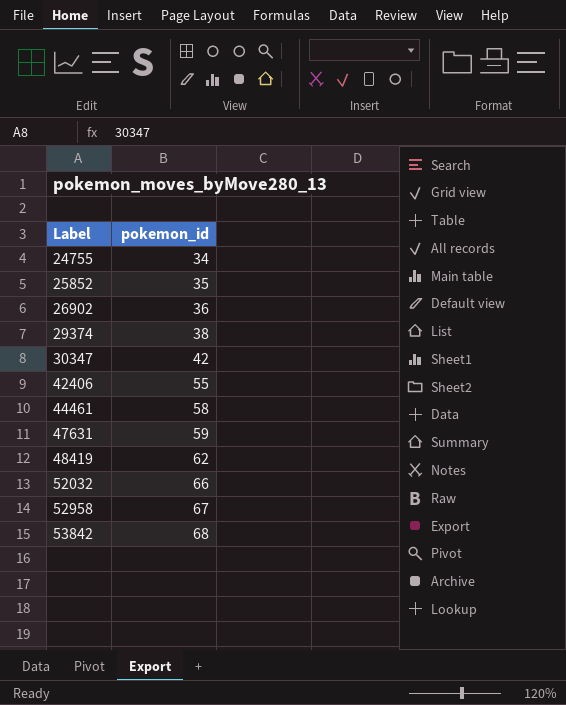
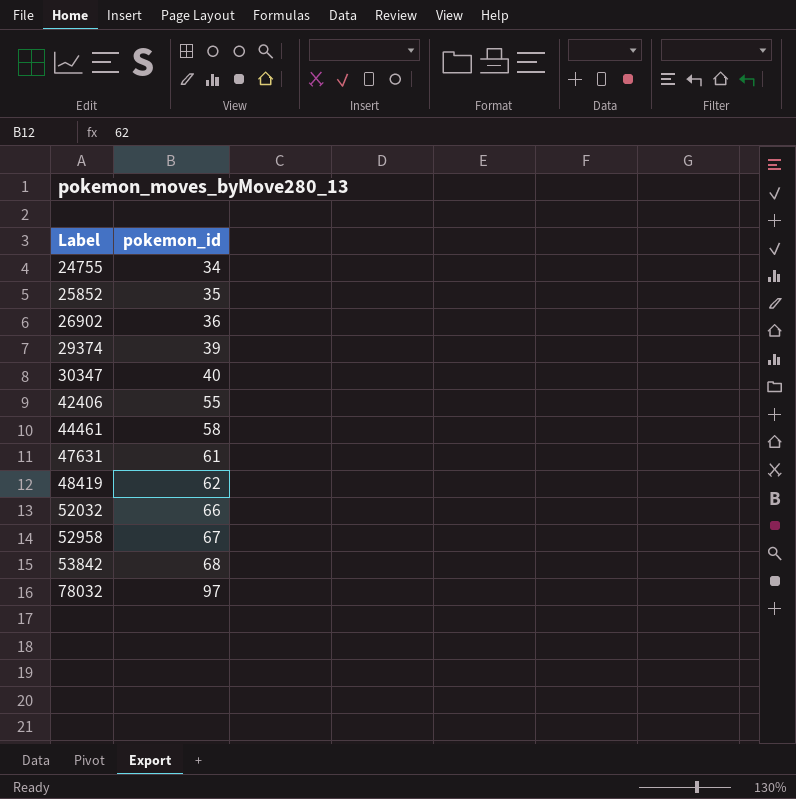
29374 | pokemon_id: 38 -> 39
30347 | pokemon_id: 42 -> 40
47631 | pokemon_id: 59 -> 61
row 78032: none -> 97

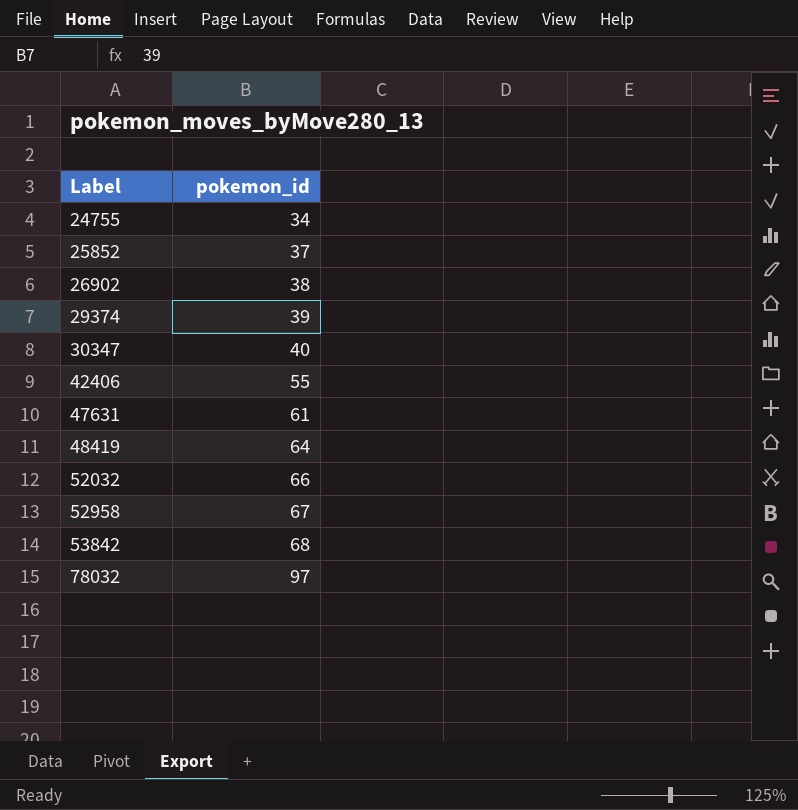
row 44461: 58 -> none
25852 | pokemon_id: 35 -> 37
26902 | pokemon_id: 36 -> 38
48419 | pokemon_id: 62 -> 64

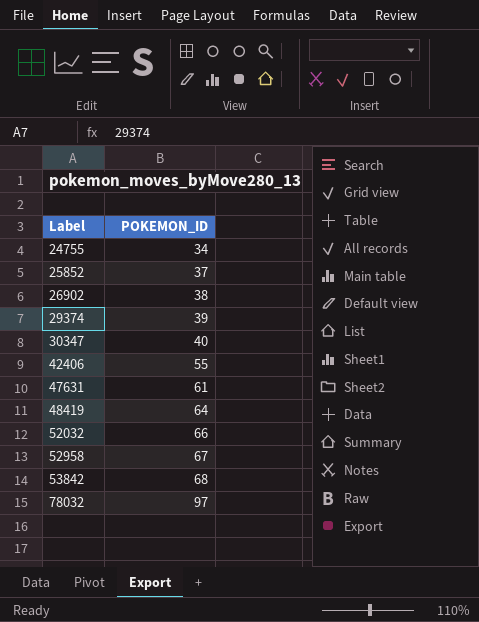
column name: pokemon_id -> POKEMON_ID

